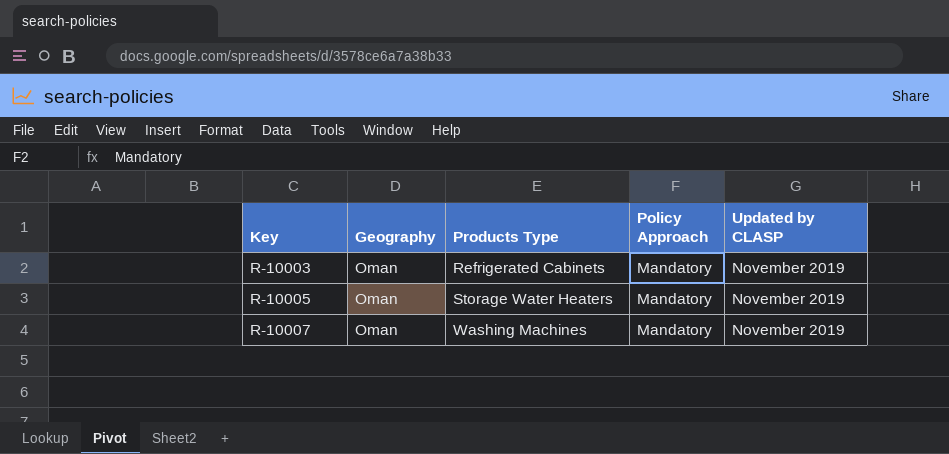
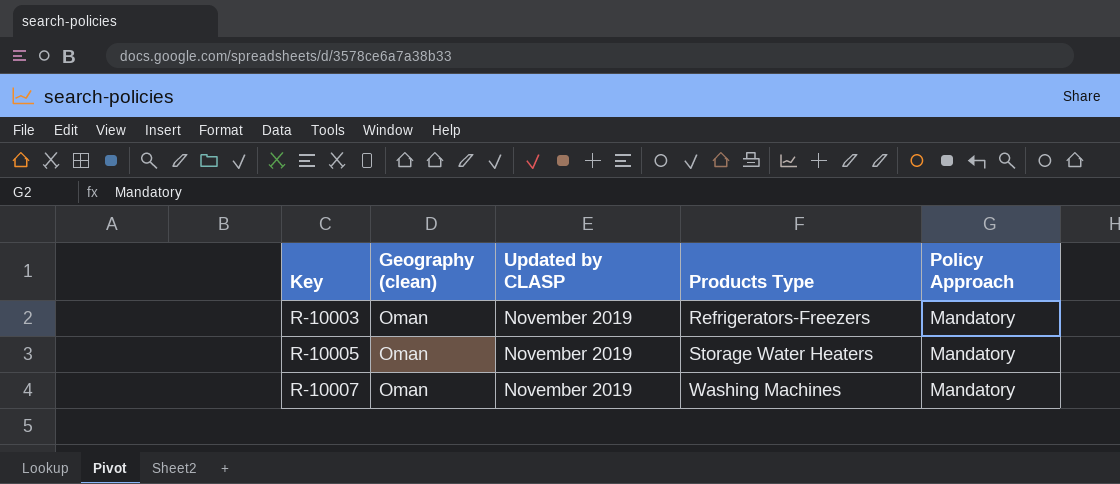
column name: Geography -> Geography (clean)
column Updated by CLASP | position: 5 -> 3
R-10003 | Products Type: Refrigerated Cabinets -> Refrigerators-Freezers

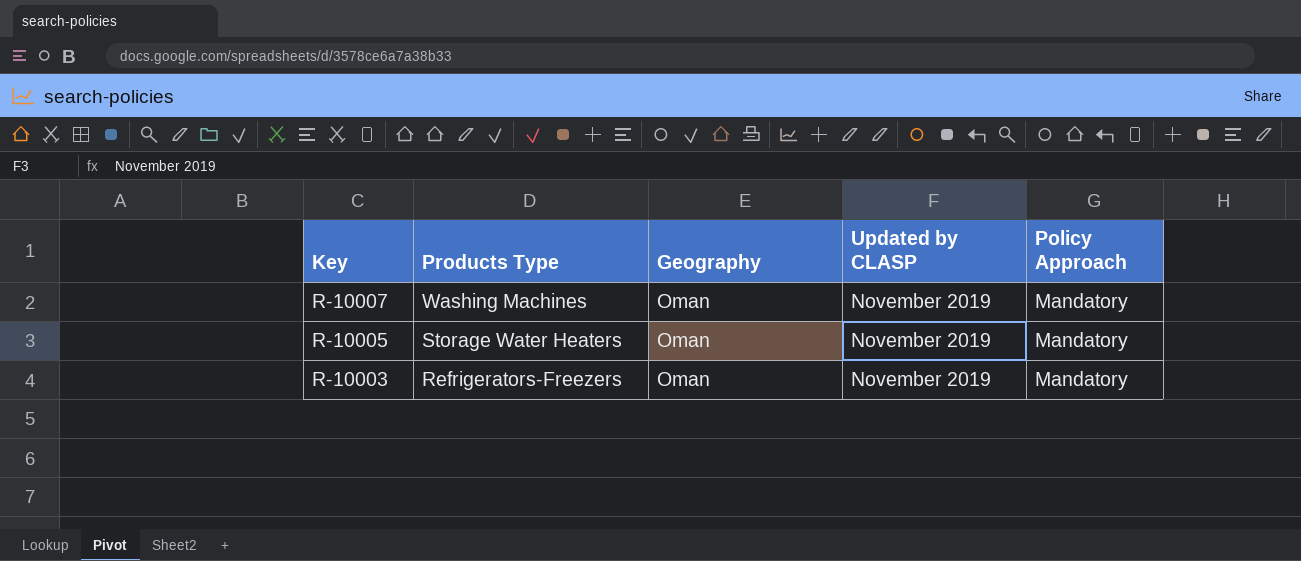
row order: Key ascending -> Key descending
column Products Type | position: 4 -> 2
column name: Geography (clean) -> Geography

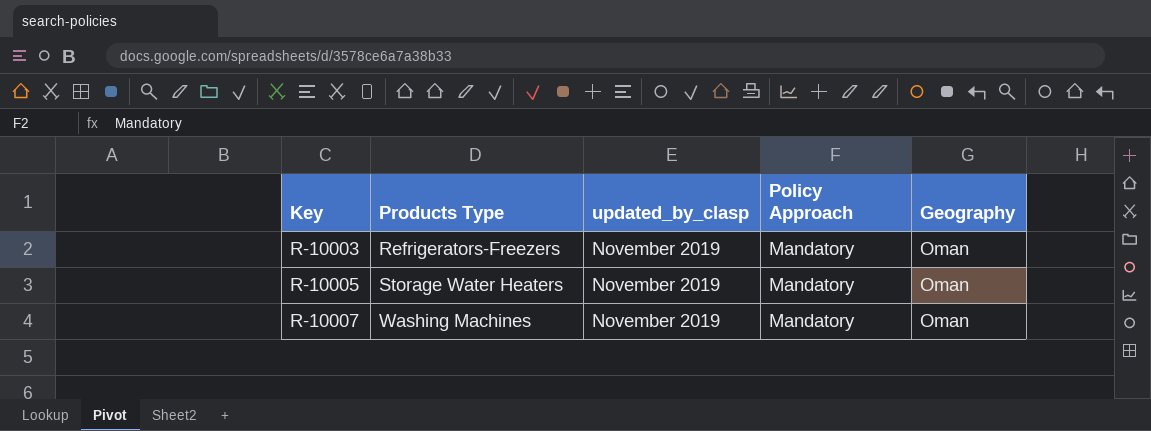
row order: Key descending -> Key ascending
column name: Updated by CLASP -> updated_by_clasp
column Geography | position: 3 -> 5

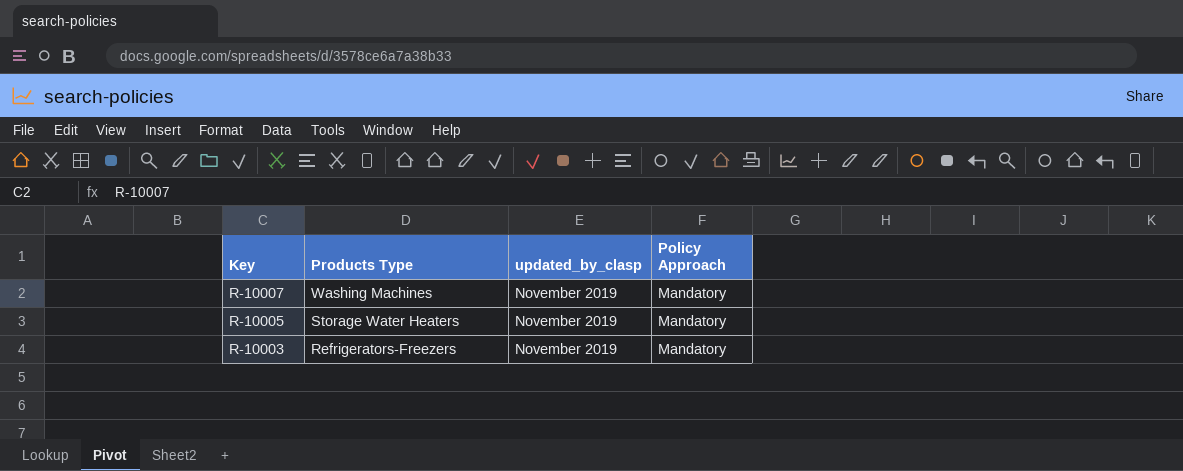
row order: Key ascending -> Key descending
column Geography | position: 5 -> none

